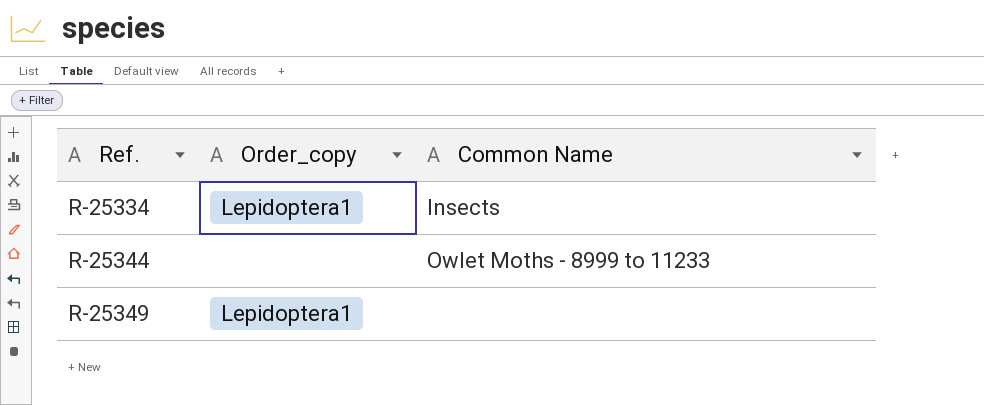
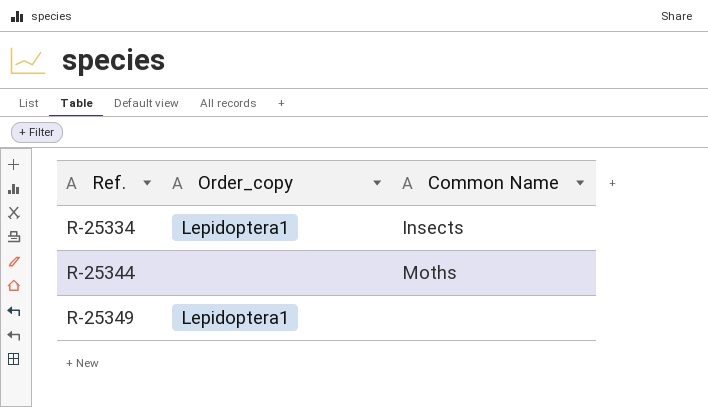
R-25344 | Common Name: Owlet Moths - 8999 to 11233 -> Moths

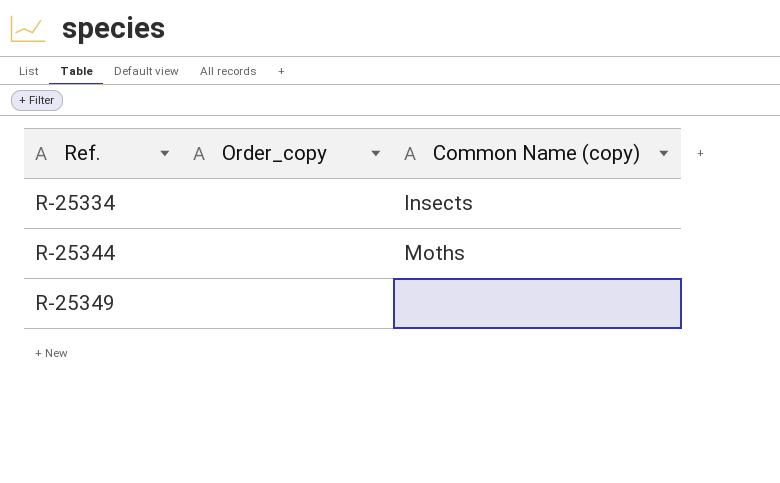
column name: Common Name -> Common Name (copy)
R-25334 | Order_copy: Lepidoptera1 -> none
R-25349 | Order_copy: Lepidoptera1 -> none

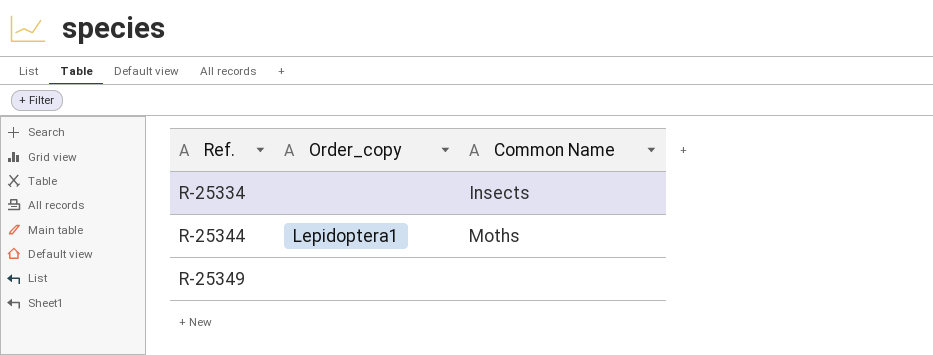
column name: Common Name (copy) -> Common Name
R-25344 | Order_copy: none -> Lepidoptera1

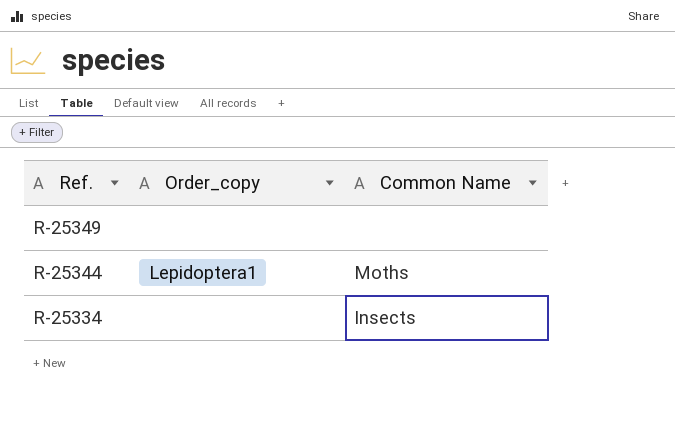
row order: Ref. ascending -> Ref. descending

